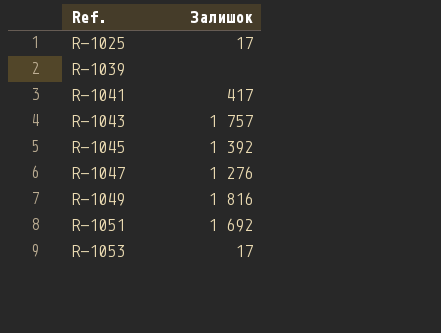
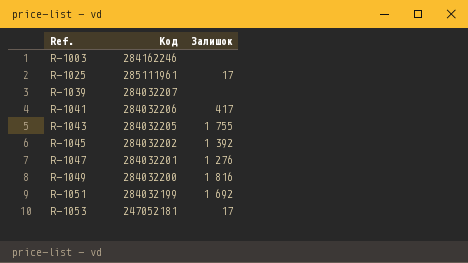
column Код | position: none -> 2
row R-1003: none -> 284162246 | none
R-1043 | Залишок: 1 757 -> 1 755

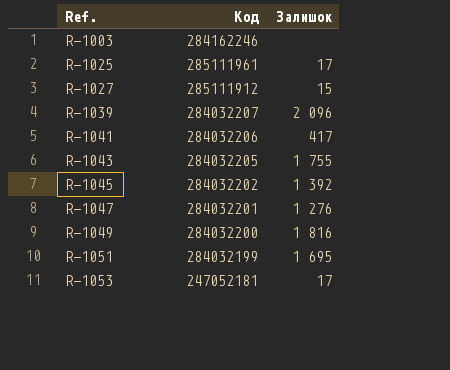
row R-1027: none -> 285111912 | 15
R-1039 | Залишок: none -> 2 096
R-1051 | Залишок: 1 692 -> 1 695

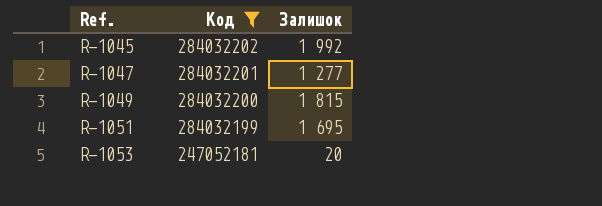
filter: none -> Код <= 284032202
R-1045 | Залишок: 1 392 -> 1 992
R-1047 | Залишок: 1 276 -> 1 277
R-1049 | Залишок: 1 816 -> 1 815
R-1053 | Залишок: 17 -> 20

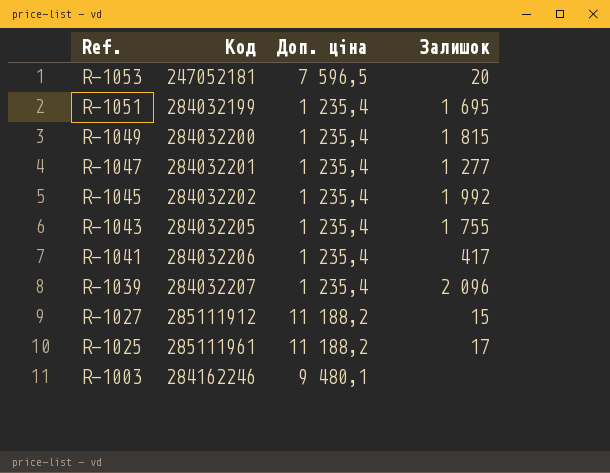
filter: Код <= 284032202 -> none
row order: Ref. ascending -> Ref. descending
column Доп. ціна | position: none -> 3

